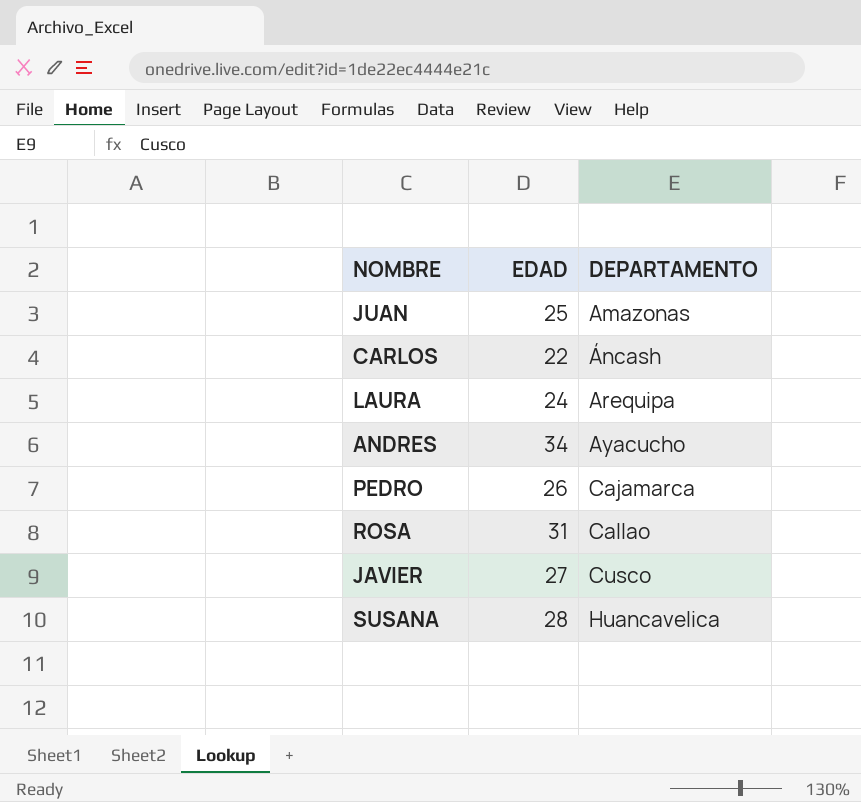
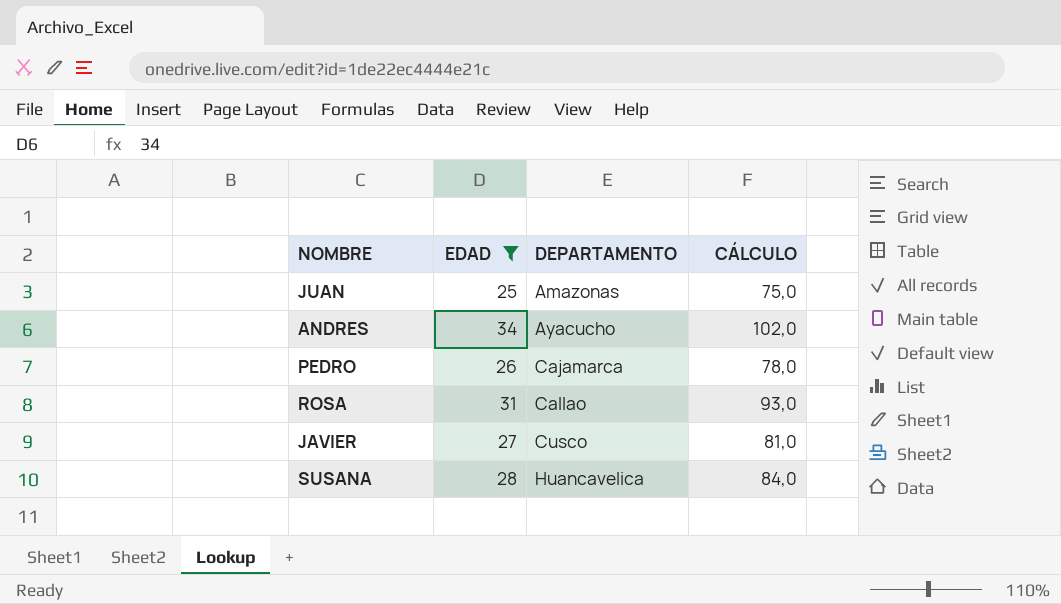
filter: none -> EDAD >= 25
column CÁLCULO | formula: none -> [EDAD] * 3

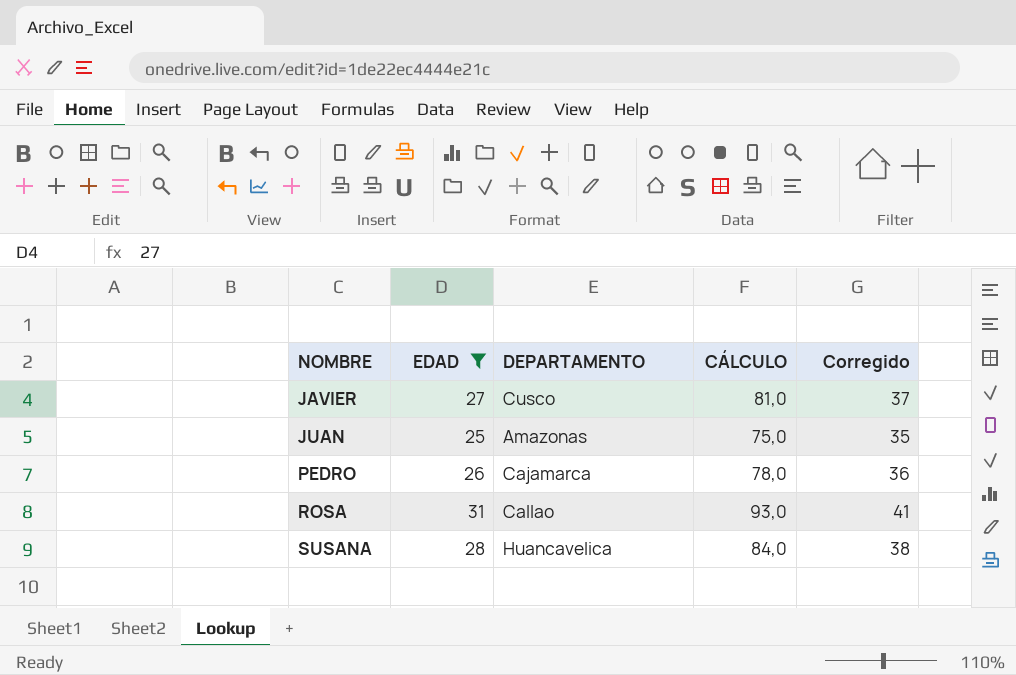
row order: DEPARTAMENTO ascending -> NOMBRE ascending
column Corregido | formula: none -> [EDAD] + 10
row ANDRES: 34 | Ayacucho | 102,0 -> none

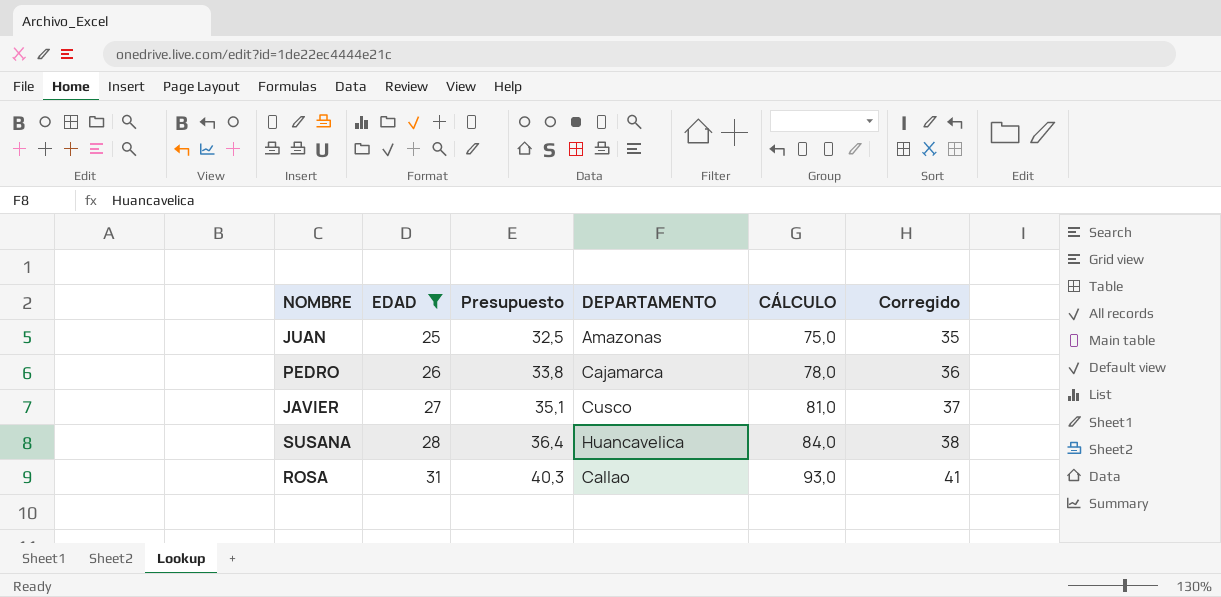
row order: NOMBRE ascending -> EDAD ascending
column Presupuesto | formula: none -> [EDAD] * 1,3

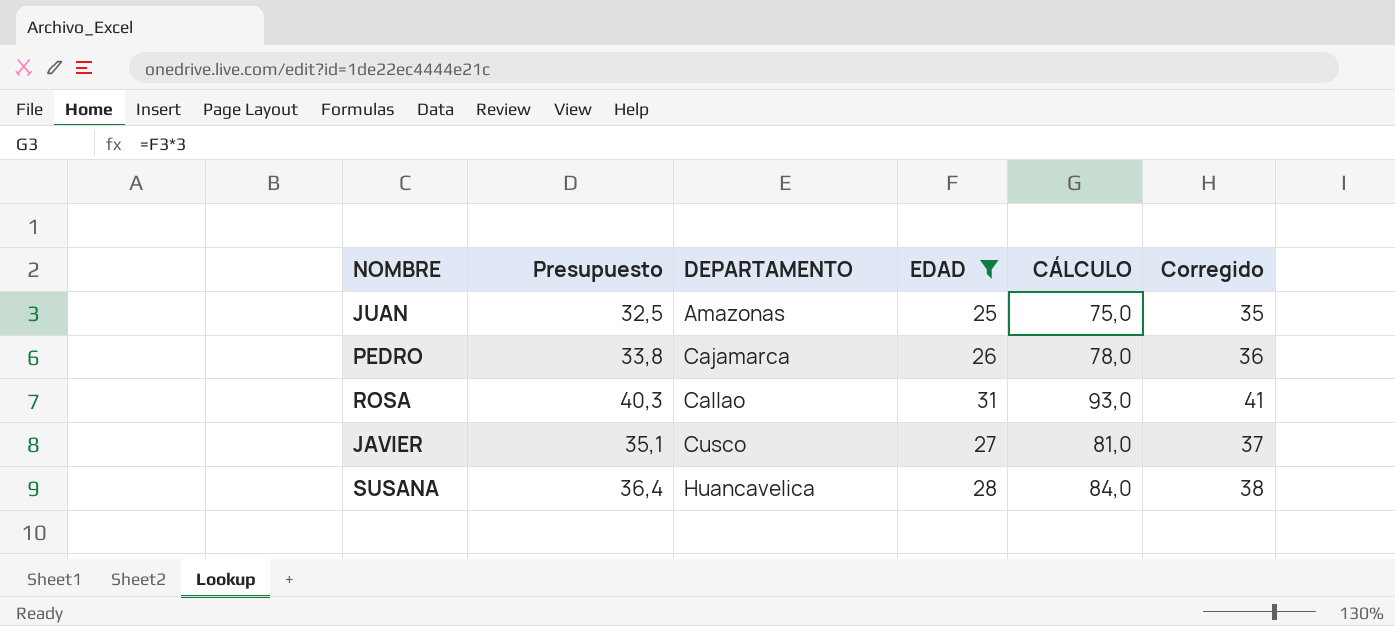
row order: EDAD ascending -> DEPARTAMENTO ascending
column EDAD | position: 2 -> 4

